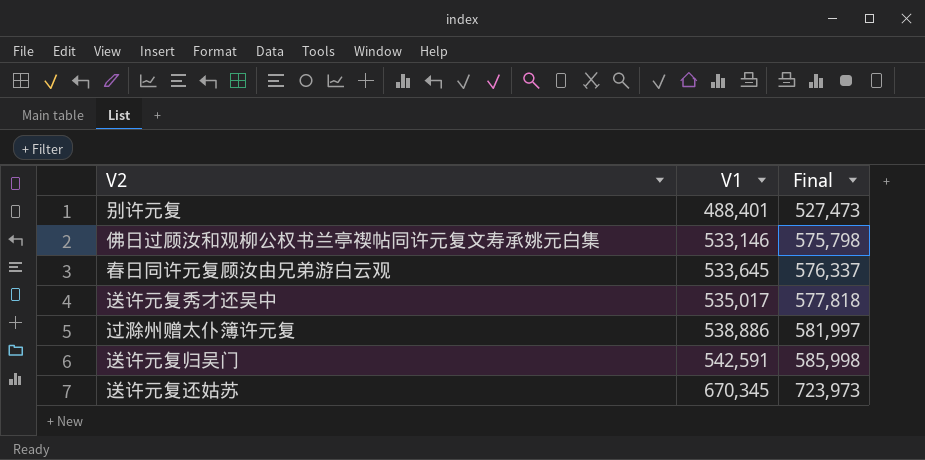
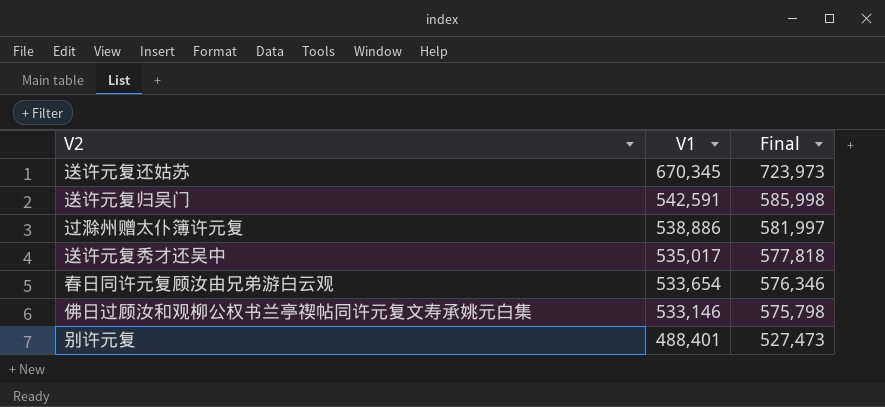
row order: V1 ascending -> V1 descending
春日同许元复顾汝由兄弟游白云观 | V1: 533,645 -> 533,654
春日同许元复顾汝由兄弟游白云观 | Final: 576,337 -> 576,346

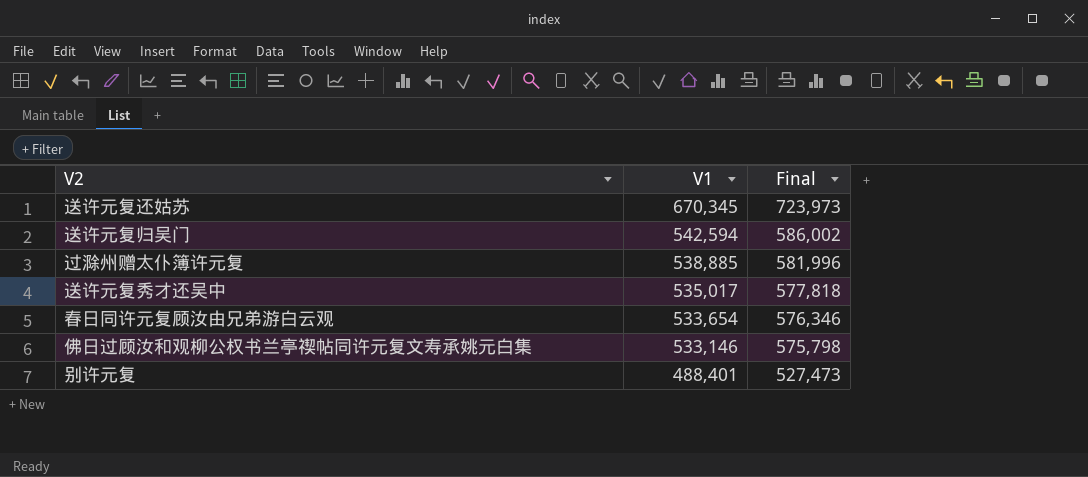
送许元复归吴门 | V1: 542,591 -> 542,594
送许元复归吴门 | Final: 585,998 -> 586,002
过滁州赠太仆簿许元复 | V1: 538,886 -> 538,885
过滁州赠太仆簿许元复 | Final: 581,997 -> 581,996

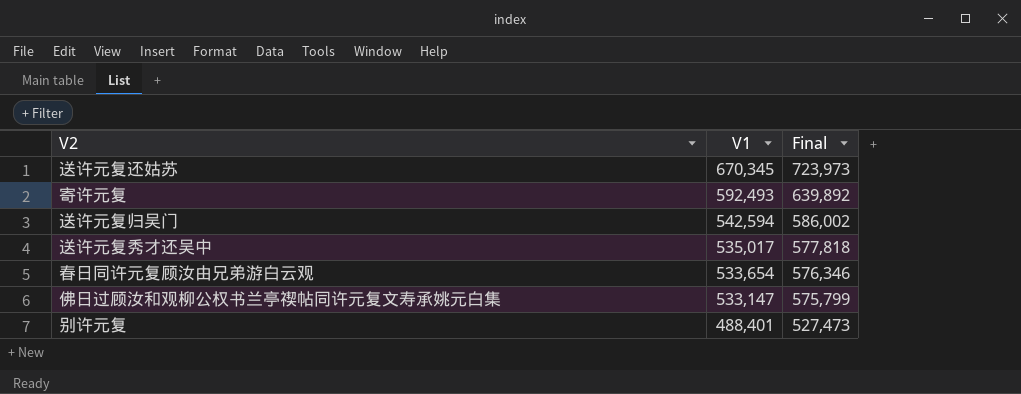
row 过滁州赠太仆簿许元复: 538,885 | 581,996 -> none
row 寄许元复: none -> 592,493 | 639,892
佛日过顾汝和观柳公权书兰亭禊帖同许元复文寿承姚元白集 | V1: 533,146 -> 533,147
佛日过顾汝和观柳公权书兰亭禊帖同许元复文寿承姚元白集 | Final: 575,798 -> 575,799

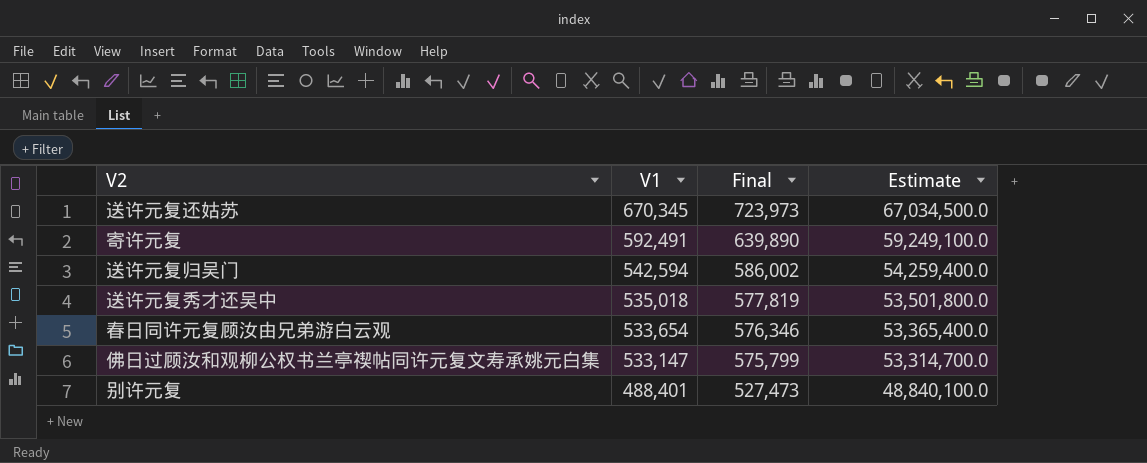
column Estimate | formula: none -> [V1] * 100
寄许元复 | V1: 592,493 -> 592,491
寄许元复 | Final: 639,892 -> 639,890
送许元复秀才还吴中 | V1: 535,017 -> 535,018
送许元复秀才还吴中 | Final: 577,818 -> 577,819

